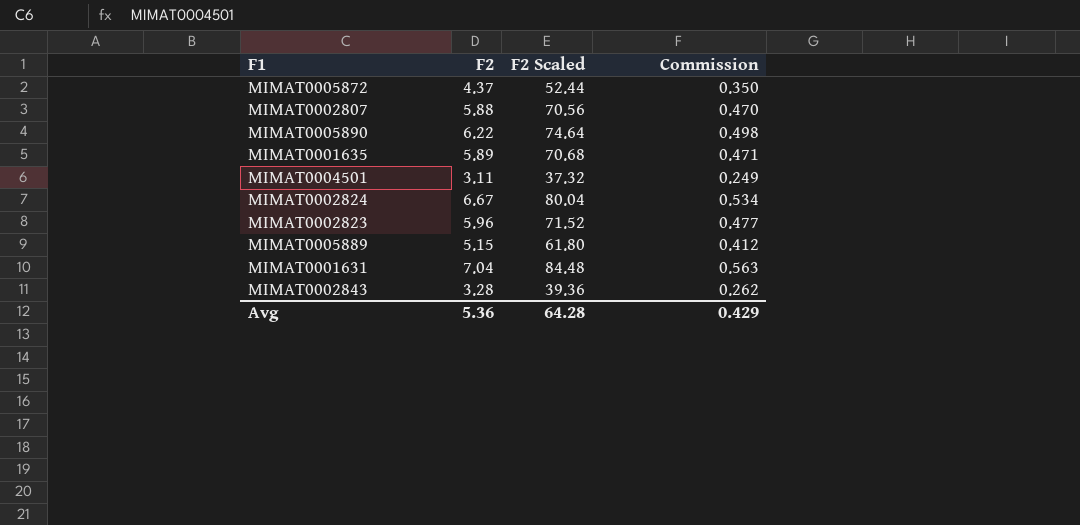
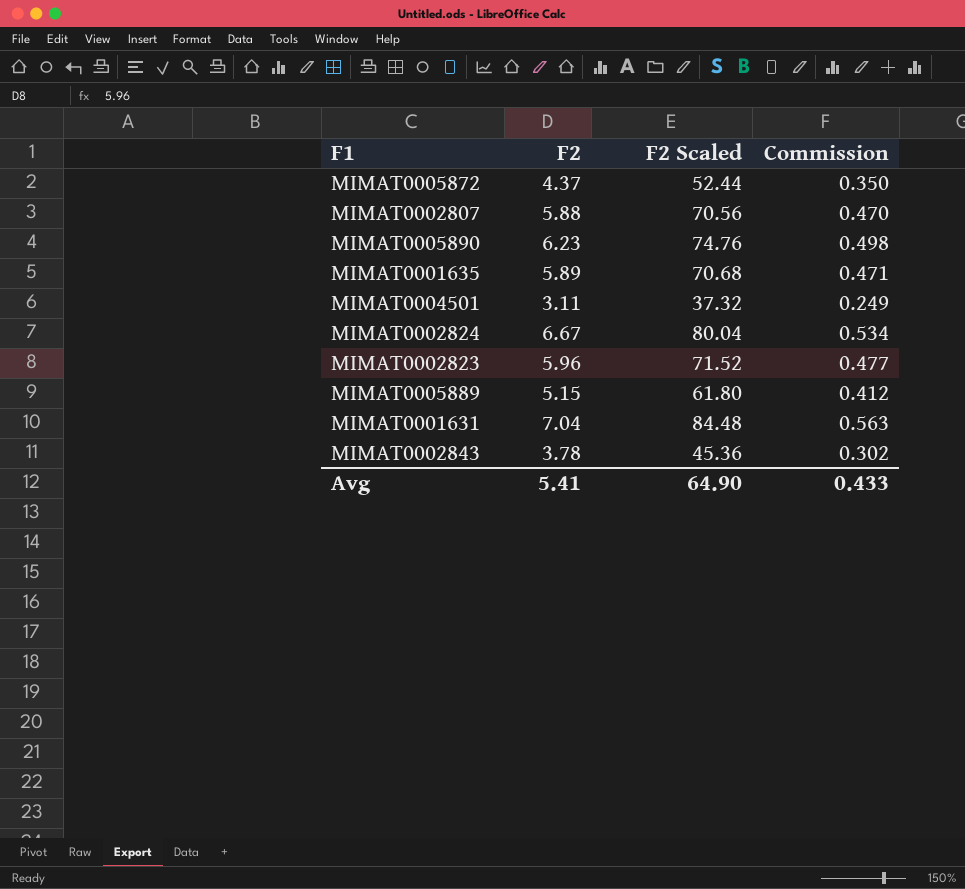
MIMAT0005890 | F2: 6.22 -> 6.23
MIMAT0005890 | F2 Scaled: 74.64 -> 74.76
MIMAT0002843 | F2: 3.28 -> 3.78
MIMAT0002843 | F2 Scaled: 39.36 -> 45.36
MIMAT0002843 | Commission: 0.262 -> 0.302
Avg | F2: 5.36 -> 5.41
Avg | F2 Scaled: 64.28 -> 64.90
Avg | Commission: 0.429 -> 0.433

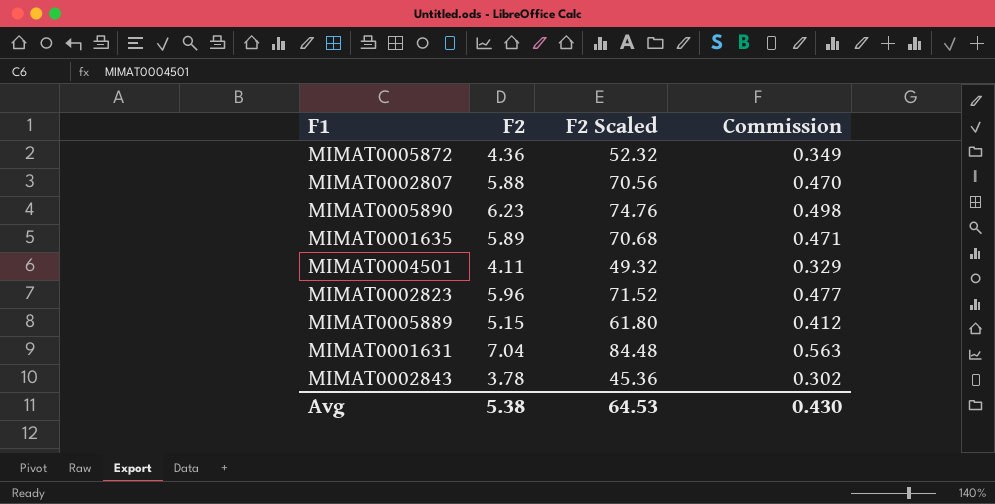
row MIMAT0002824: 6.67 | 80.04 | 0.534 -> none
MIMAT0005872 | F2: 4.37 -> 4.36
MIMAT0005872 | F2 Scaled: 52.44 -> 52.32
MIMAT0005872 | Commission: 0.350 -> 0.349
MIMAT0004501 | F2: 3.11 -> 4.11
MIMAT0004501 | F2 Scaled: 37.32 -> 49.32
MIMAT0004501 | Commission: 0.249 -> 0.329
Avg | F2: 5.41 -> 5.38
Avg | F2 Scaled: 64.90 -> 64.53
Avg | Commission: 0.433 -> 0.430

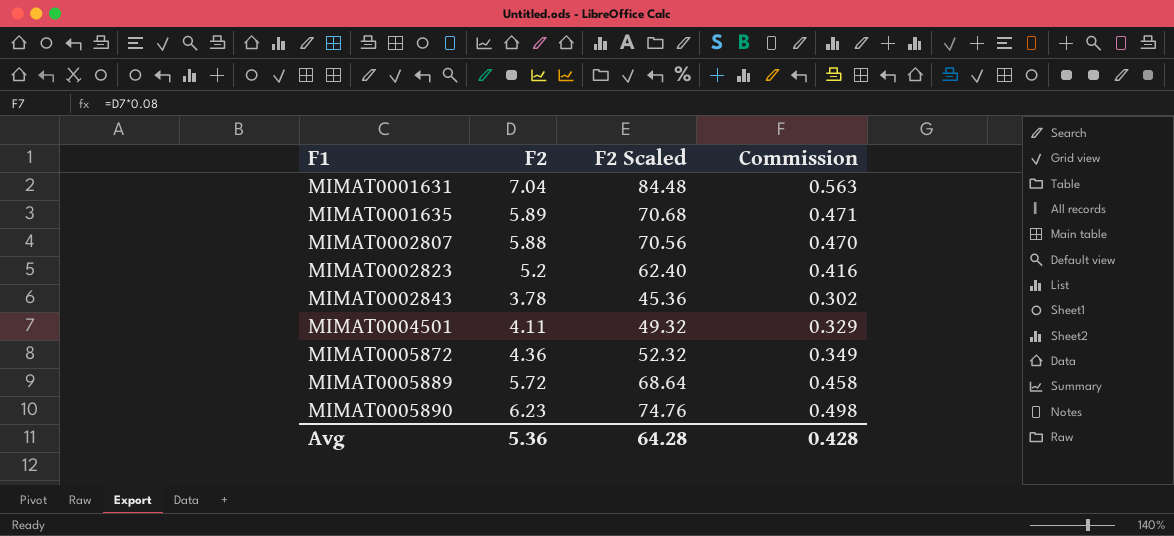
row order: none -> F1 ascending
MIMAT0002823 | F2: 5.96 -> 5.2
MIMAT0002823 | F2 Scaled: 71.52 -> 62.40
MIMAT0002823 | Commission: 0.477 -> 0.416
MIMAT0005889 | F2: 5.15 -> 5.72
MIMAT0005889 | F2 Scaled: 61.80 -> 68.64
MIMAT0005889 | Commission: 0.412 -> 0.458
Avg | F2: 5.38 -> 5.36
Avg | F2 Scaled: 64.53 -> 64.28
Avg | Commission: 0.430 -> 0.428

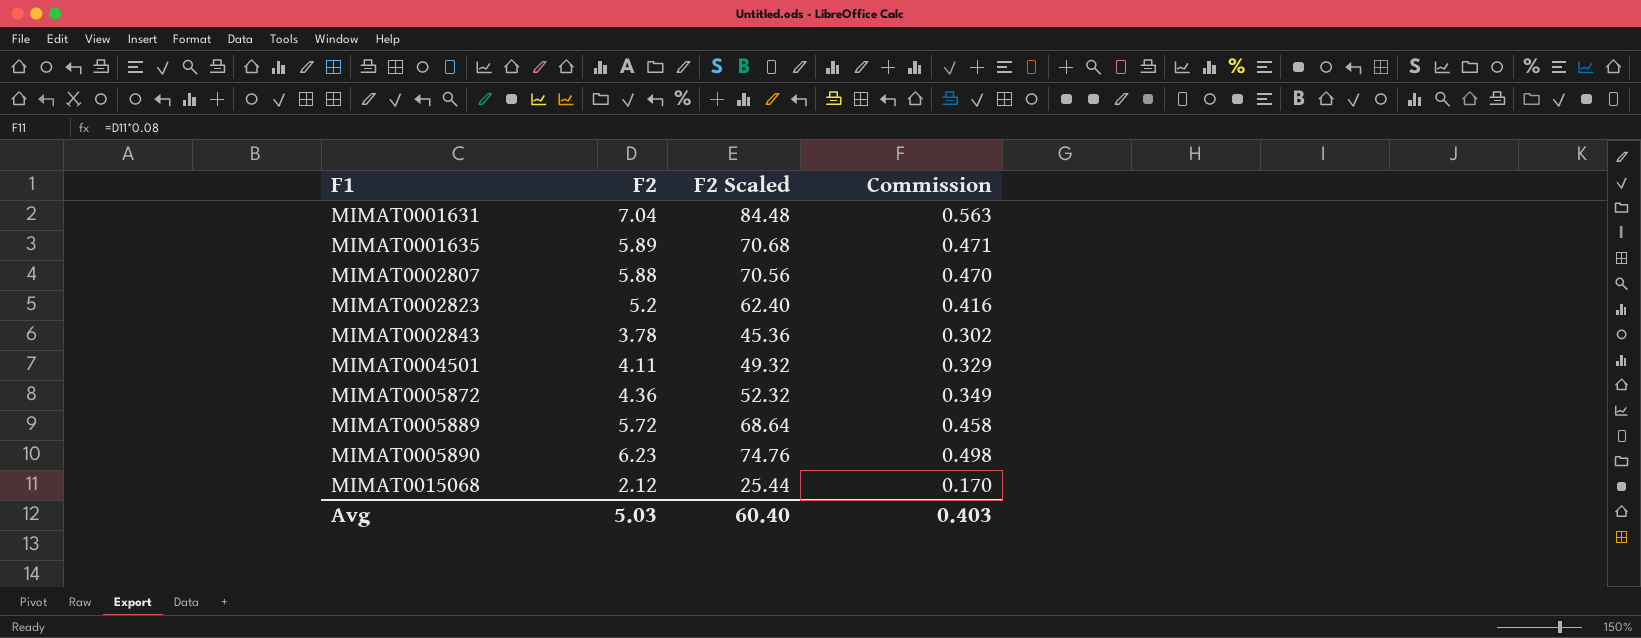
row MIMAT0015068: none -> 2.12 | 25.44 | 0.170
Avg | F2: 5.36 -> 5.03
Avg | F2 Scaled: 64.28 -> 60.40
Avg | Commission: 0.428 -> 0.403

